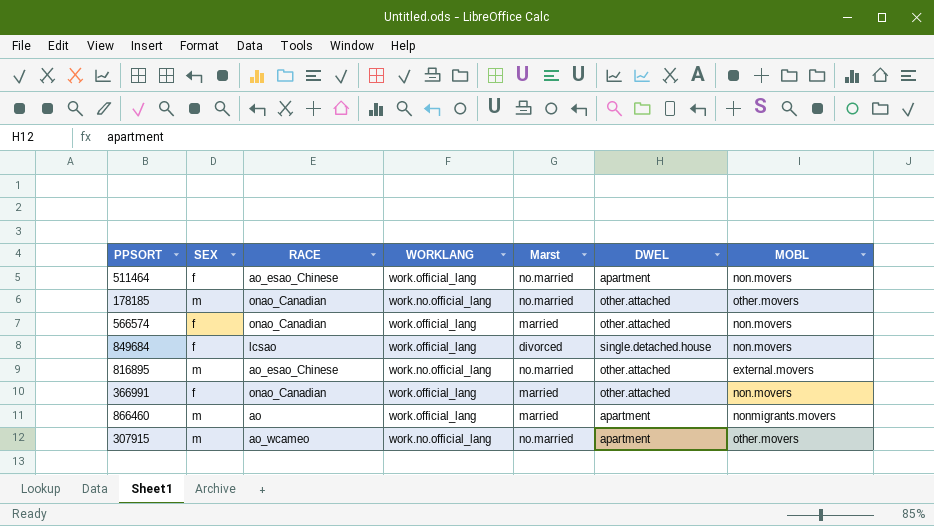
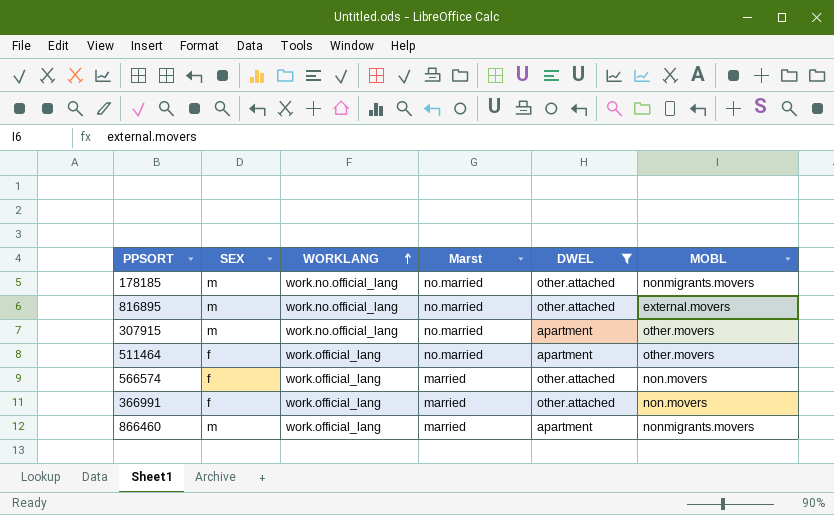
filter: none -> DWEL != single.detached.house
row order: none -> WORKLANG ascending
column RACE | position: 3 -> none
178185 | MOBL: other.movers -> nonmigrants.movers
511464 | MOBL: non.movers -> other.movers

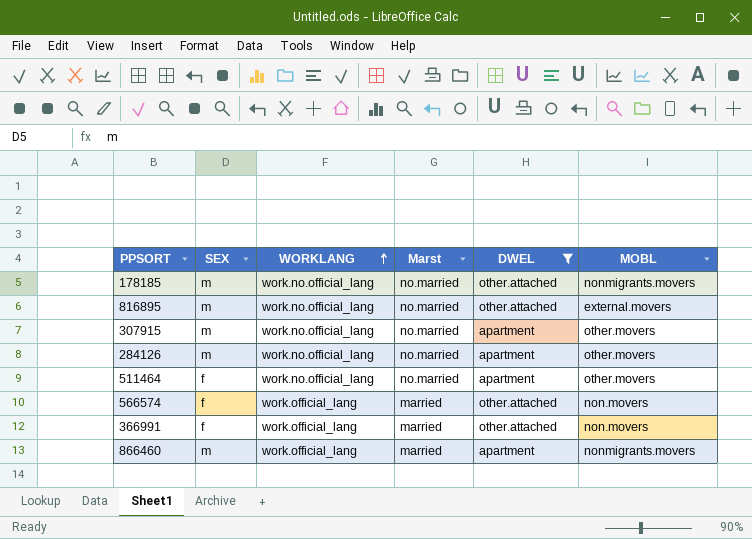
row 284126: none -> m | work.no.official_lang | no.married | apartment | other.movers
511464 | WORKLANG: work.official_lang -> work.no.official_lang

